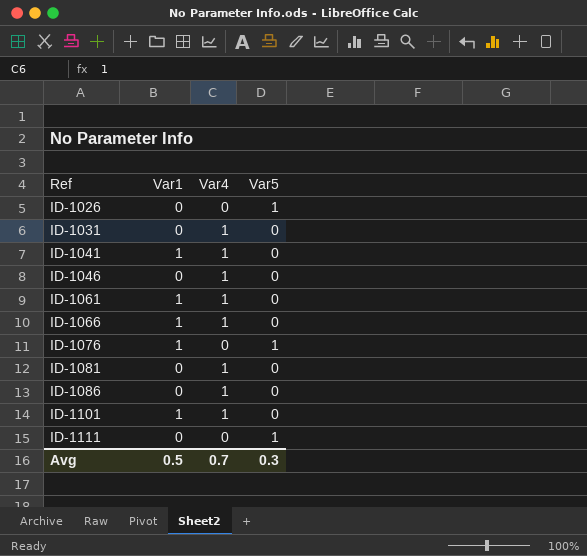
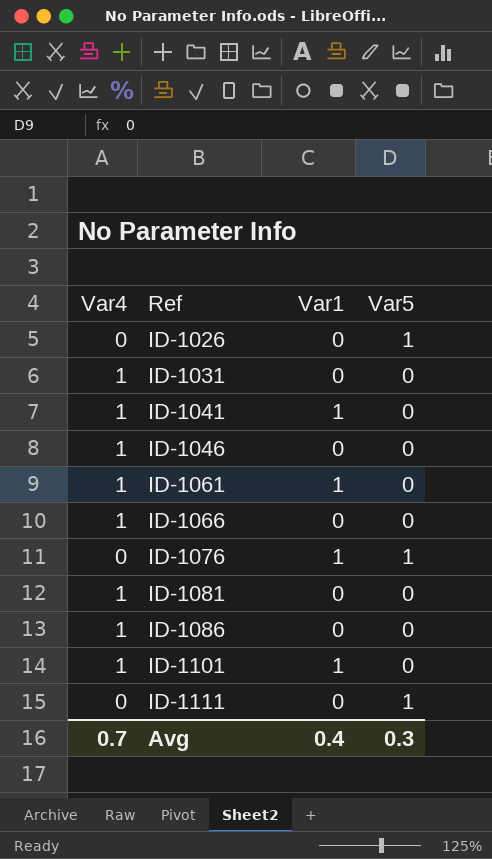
column Var4 | position: 3 -> 1
ID-1066 | Var1: 1 -> 0
Avg | Var1: 0.5 -> 0.4

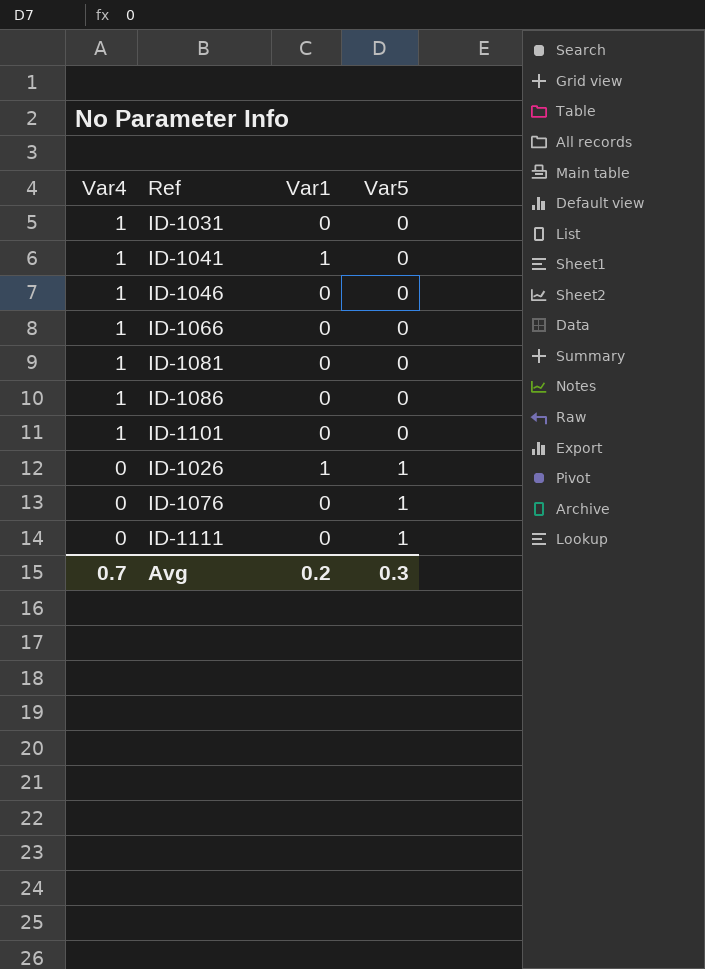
row order: Ref ascending -> Var4 descending
row ID-1061: 1 | 1 | 0 -> none
ID-1101 | Var1: 1 -> 0
ID-1026 | Var1: 0 -> 1
ID-1076 | Var1: 1 -> 0
Avg | Var1: 0.4 -> 0.2

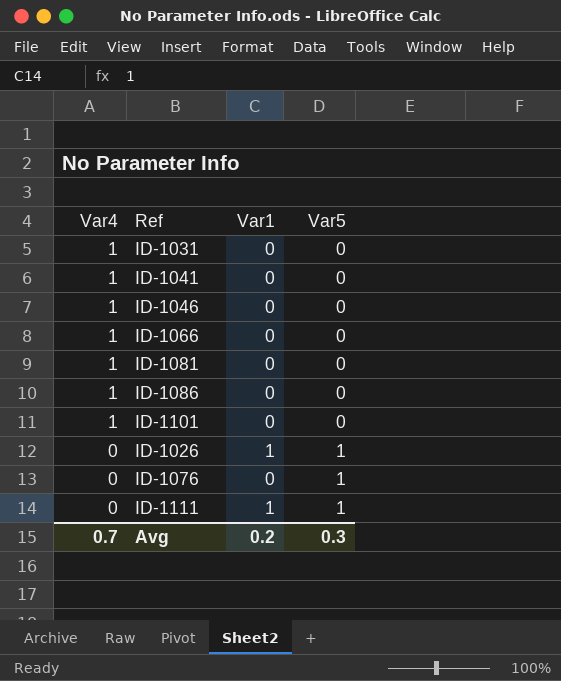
ID-1041 | Var1: 1 -> 0
ID-1111 | Var1: 0 -> 1

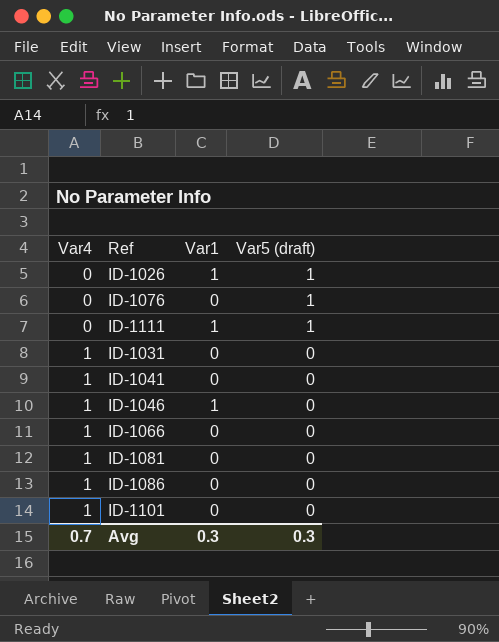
row order: Var4 descending -> Var4 ascending
column name: Var5 -> Var5 (draft)
ID-1046 | Var1: 0 -> 1
Avg | Var1: 0.2 -> 0.3

